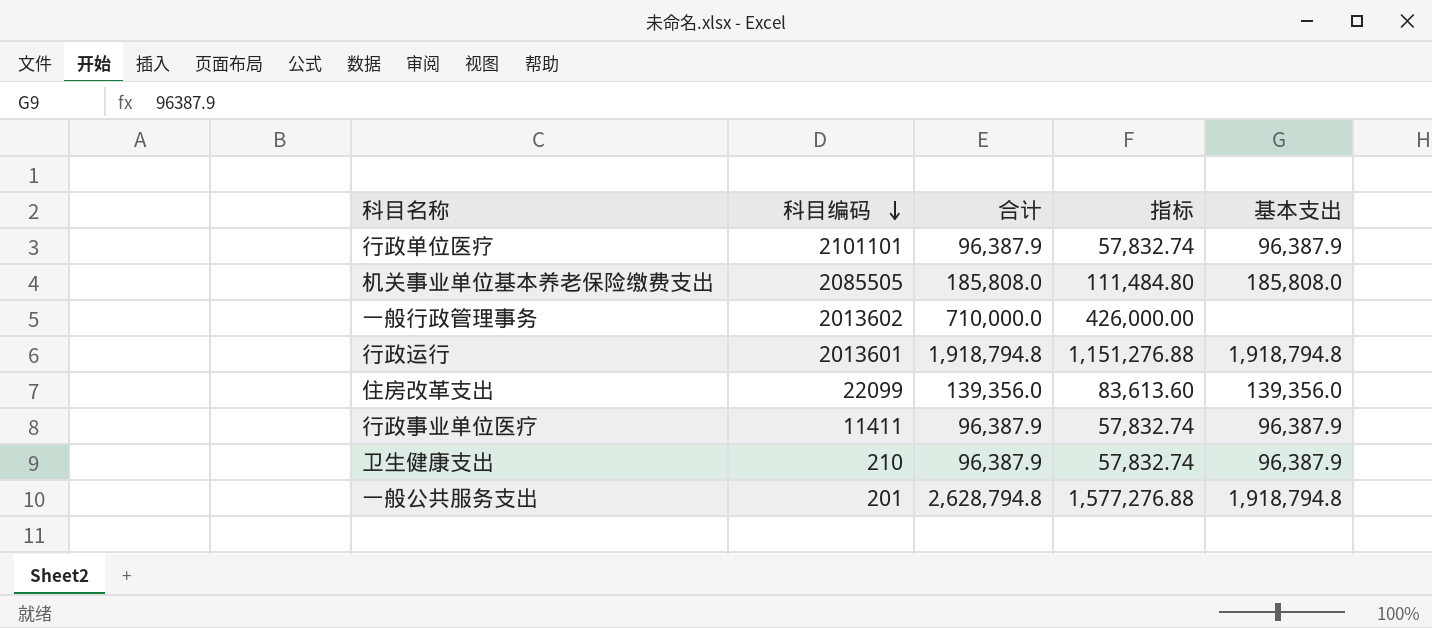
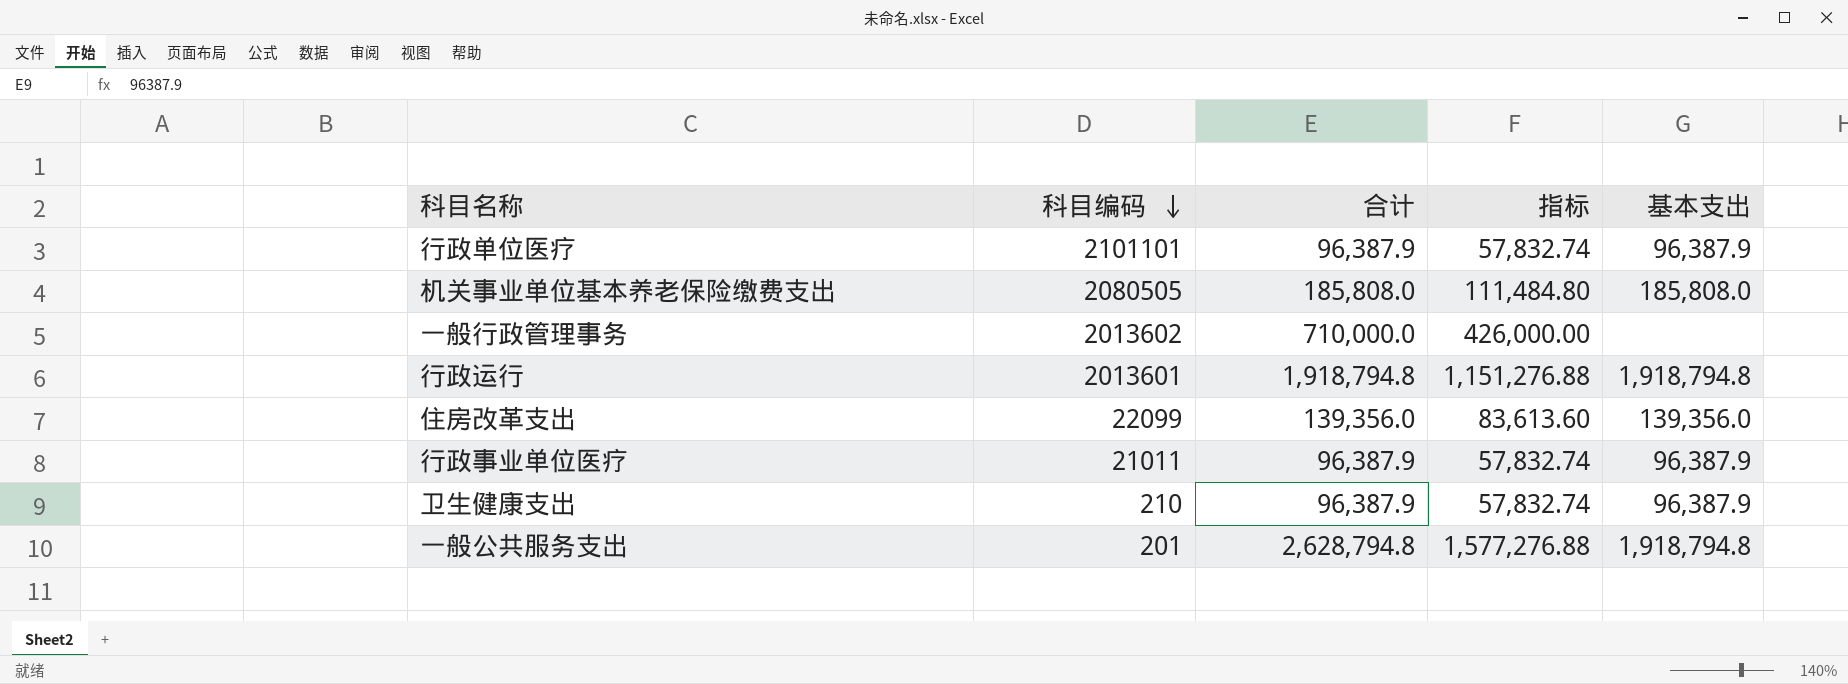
机关事业单位基本养老保险缴费支出 | 科目编码: 2085505 -> 2080505
行政事业单位医疗 | 科目编码: 11411 -> 21011

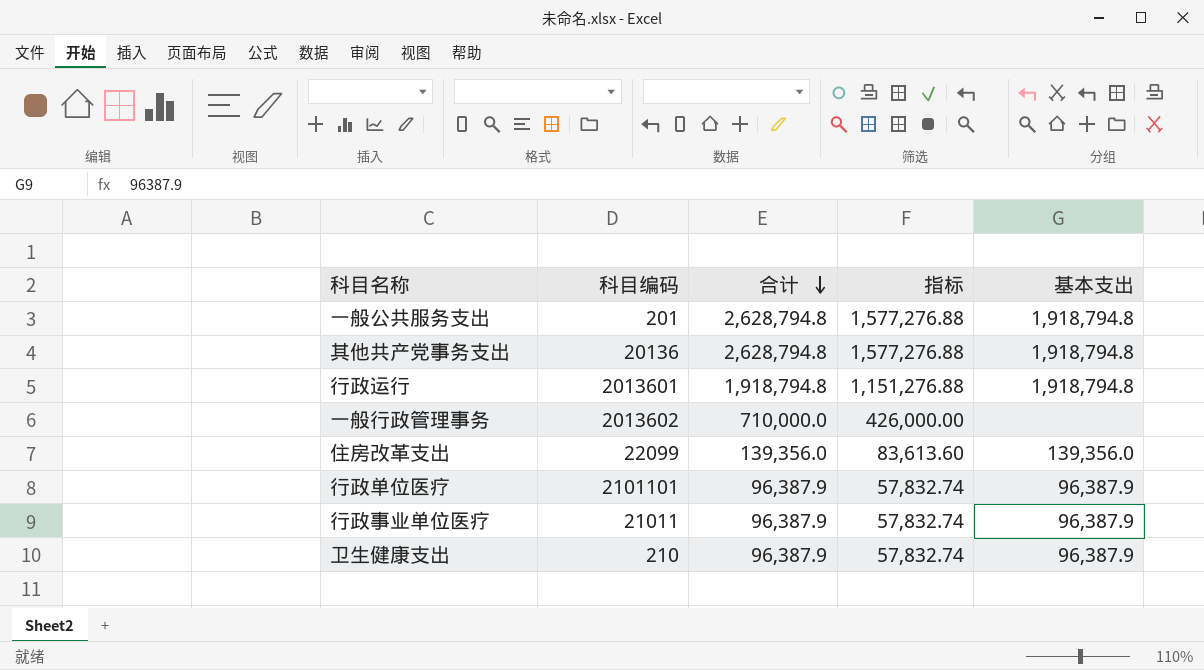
row order: 科目编码 descending -> 合计 descending
row 机关事业单位基本养老保险缴费支出: 2080505 | 185,808.0 | 111,484.80 | 185,808.0 -> none
row 其他共产党事务支出: none -> 20136 | 2,628,794.8 | 1,577,276.88 | 1,918,794.8

